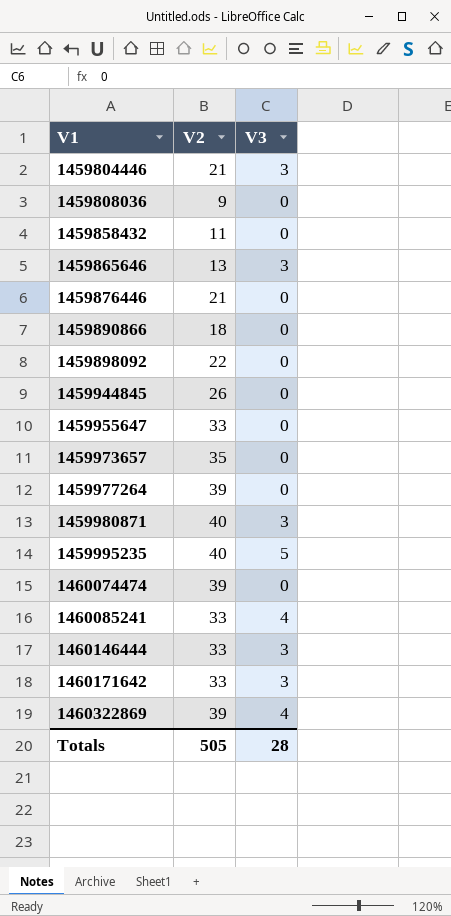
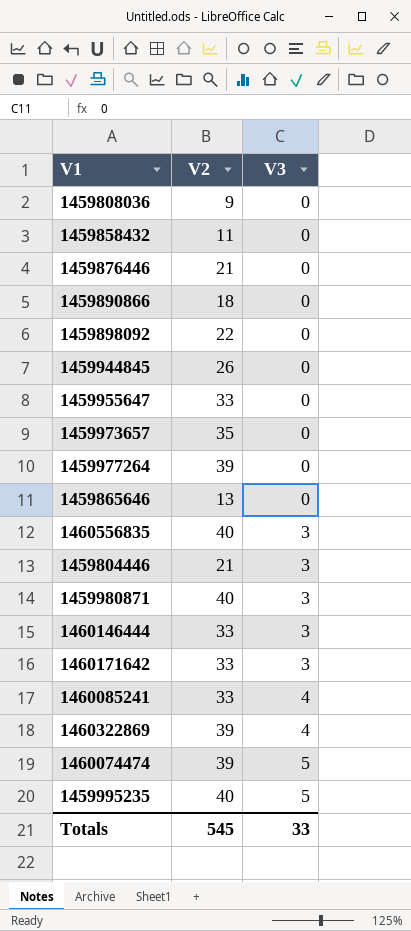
row order: V1 ascending -> V3 ascending
1459865646 | V3: 3 -> 0
row 1460556835: none -> 40 | 3
1460074474 | V3: 0 -> 5
Totals | V2: 505 -> 545
Totals | V3: 28 -> 33

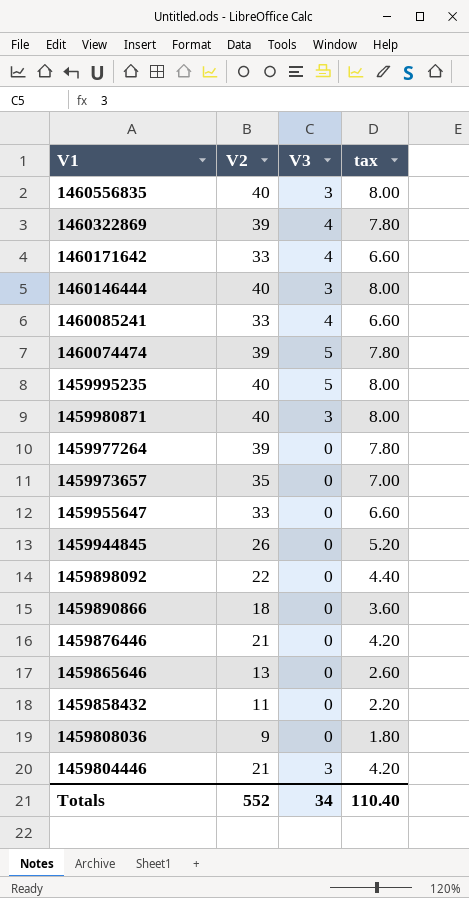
row order: V3 ascending -> V1 descending
column tax | formula: none -> [V2] * 0.2
1460171642 | V3: 3 -> 4
1460146444 | V2: 33 -> 40
Totals | V2: 545 -> 552
Totals | V3: 33 -> 34

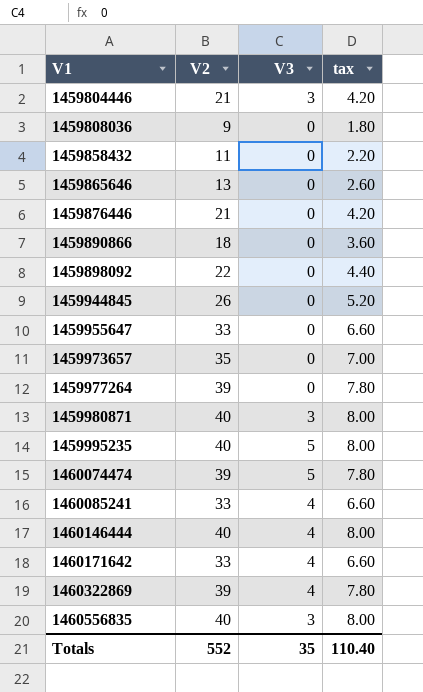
row order: V1 descending -> V1 ascending
1460146444 | V3: 3 -> 4
Totals | V3: 34 -> 35

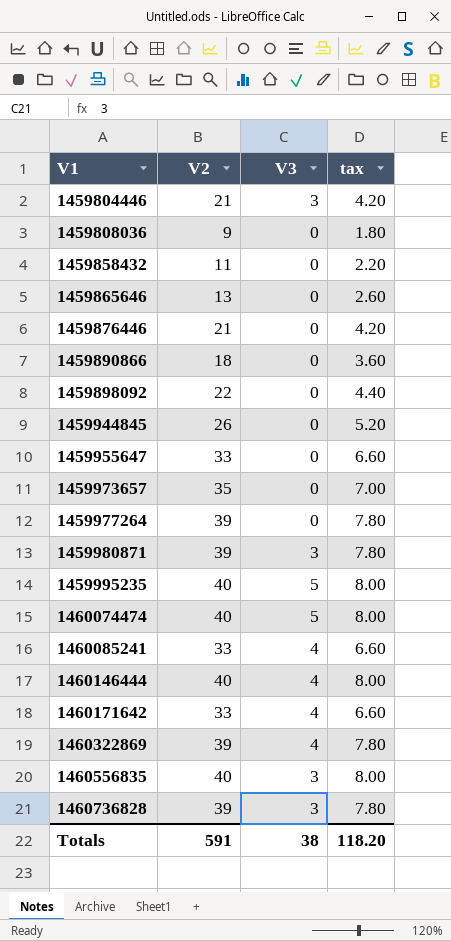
1459980871 | V2: 40 -> 39
1459980871 | tax: 8.00 -> 7.80
1460074474 | V2: 39 -> 40
1460074474 | tax: 7.80 -> 8.00
row 1460736828: none -> 39 | 3 | 7.80
Totals | V2: 552 -> 591
Totals | V3: 35 -> 38
Totals | tax: 110.40 -> 118.20

